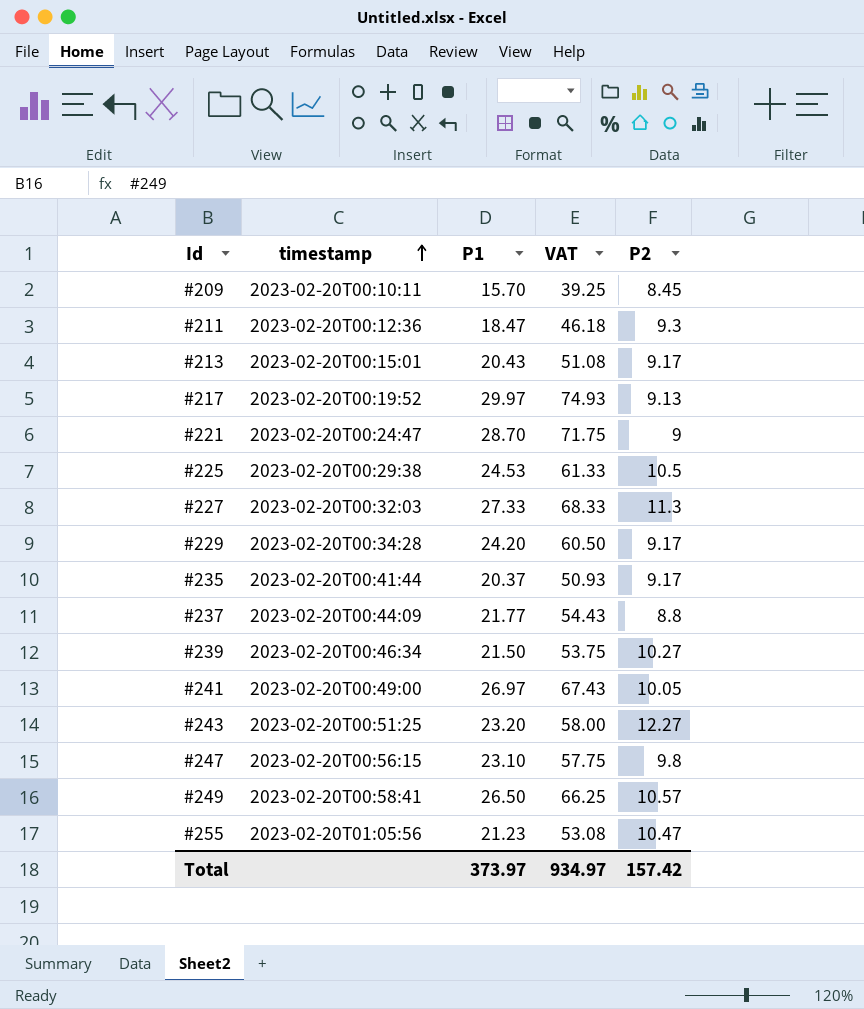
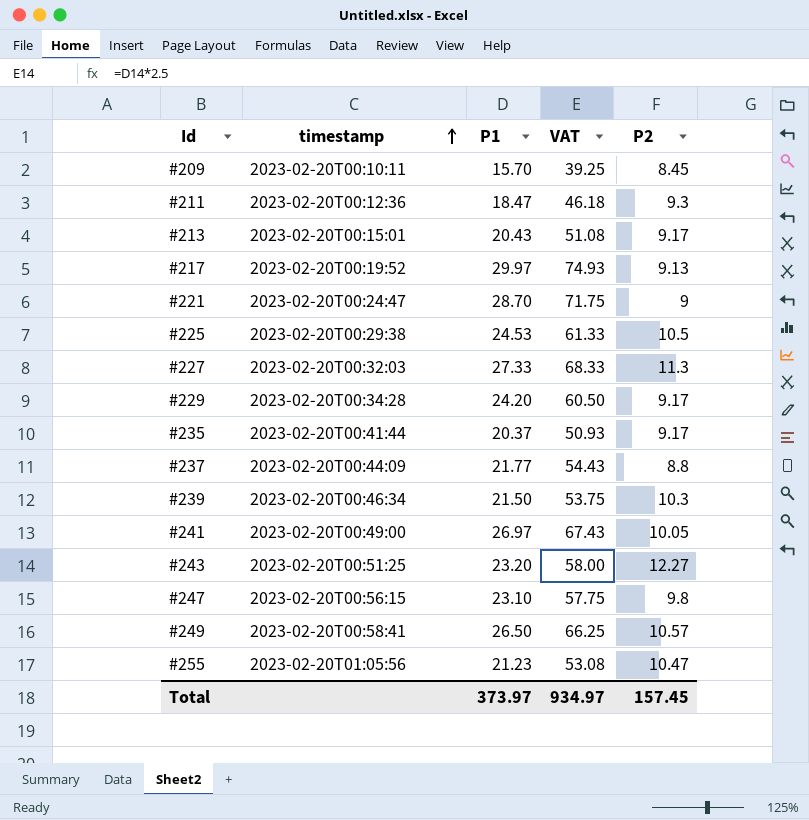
#239 | P2: 10.27 -> 10.3
Total | P2: 157.42 -> 157.45

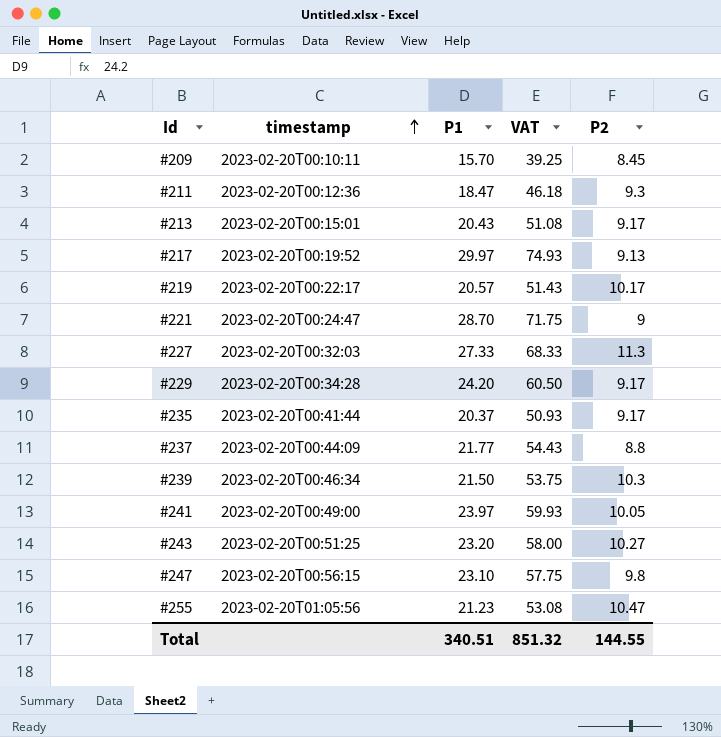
row #225: 2023-02-20T00:29:38 | 24.53 | 61.33 | 10.5 -> none
row #249: 2023-02-20T00:58:41 | 26.50 | 66.25 | 10.57 -> none
row #219: none -> 2023-02-20T00:22:17 | 20.57 | 51.43 | 10.17
#241 | P1: 26.97 -> 23.97
#241 | VAT: 67.43 -> 59.93
#243 | P2: 12.27 -> 10.27
Total | P1: 373.97 -> 340.51
Total | VAT: 934.97 -> 851.32
Total | P2: 157.45 -> 144.55

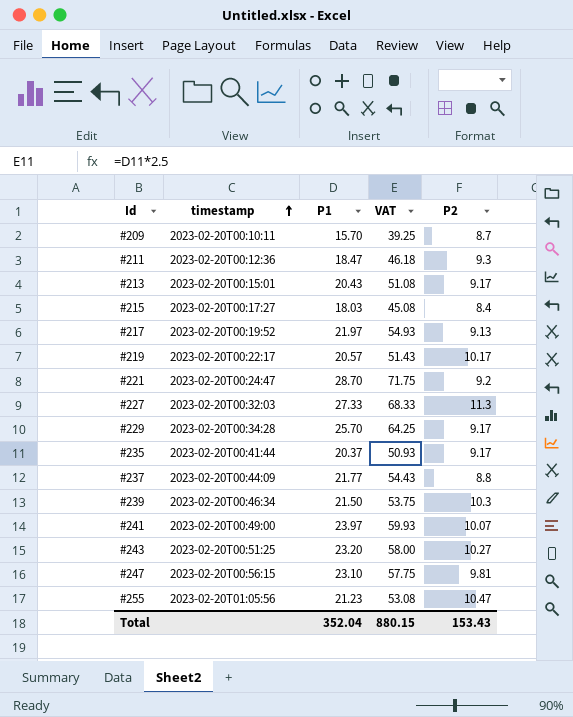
#209 | P2: 8.45 -> 8.7
row #215: none -> 2023-02-20T00:17:27 | 18.03 | 45.08 | 8.4
#217 | P1: 29.97 -> 21.97
#217 | VAT: 74.93 -> 54.93
#221 | P2: 9 -> 9.2
#229 | P1: 24.20 -> 25.70
#229 | VAT: 60.50 -> 64.25
#241 | P2: 10.05 -> 10.07
#247 | P2: 9.8 -> 9.81
Total | P1: 340.51 -> 352.04
Total | VAT: 851.32 -> 880.15
Total | P2: 144.55 -> 153.43

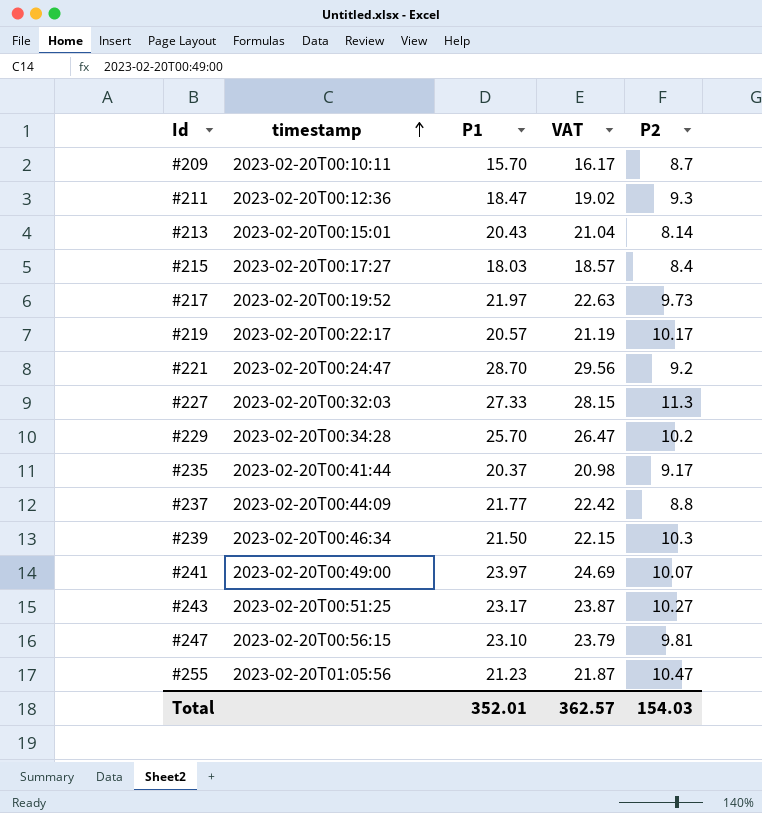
column VAT | formula: [P1] * 2.5 -> [P1] * 1.03
#213 | P2: 9.17 -> 8.14
#217 | P2: 9.13 -> 9.73
#229 | P2: 9.17 -> 10.2
#243 | P1: 23.20 -> 23.17
Total | P1: 352.04 -> 352.01
Total | VAT: 880.15 -> 362.57
Total | P2: 153.43 -> 154.03

